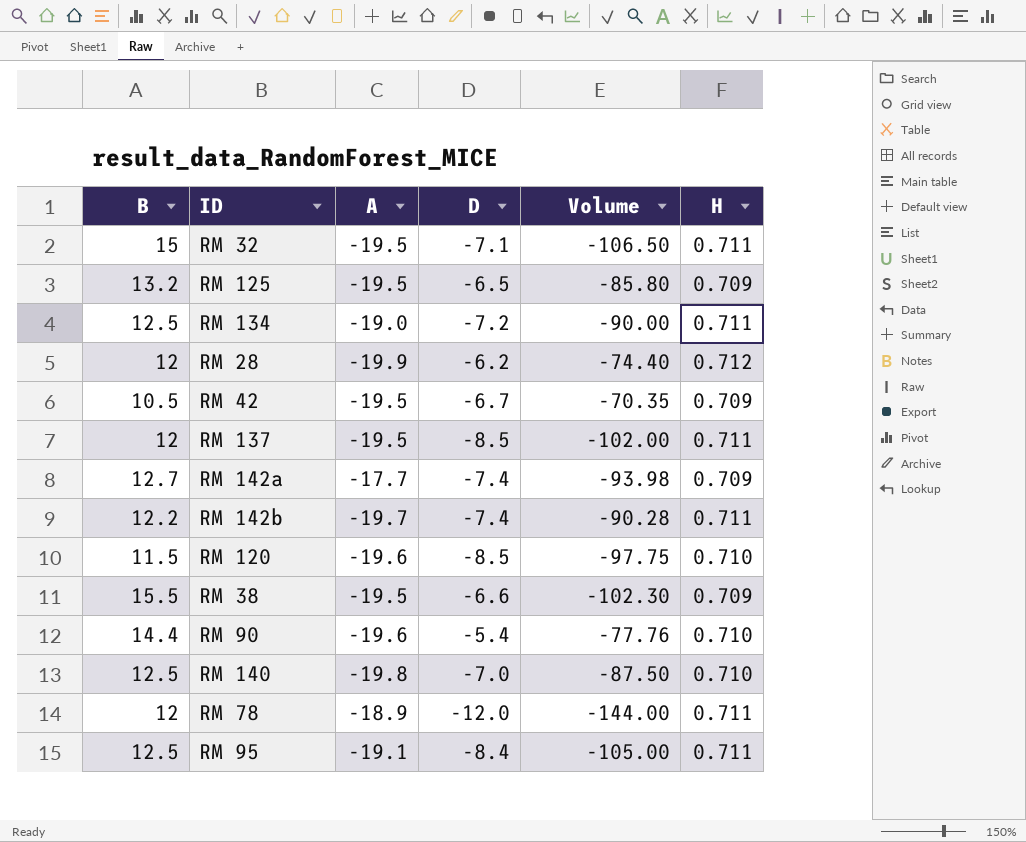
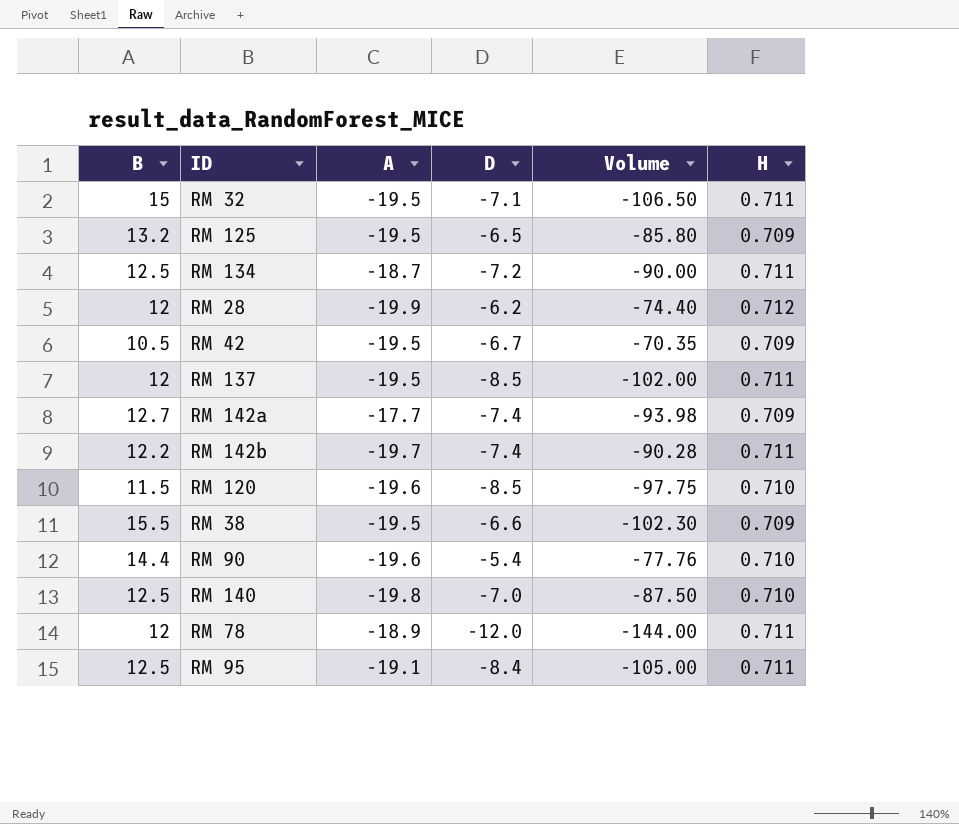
RM 134 | A: -19.0 -> -18.7

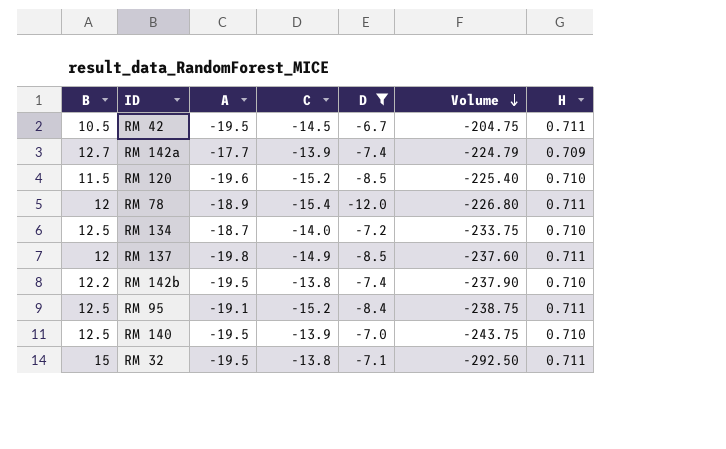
filter: none -> D <= -6.7
row order: none -> Volume descending
column C | position: none -> 4
column Volume | formula: [B] * [D] -> [B] * [A]
RM 42 | H: 0.709 -> 0.711
RM 134 | H: 0.711 -> 0.710
RM 137 | A: -19.5 -> -19.8
RM 142b | A: -19.7 -> -19.5
RM 142b | H: 0.711 -> 0.710
RM 140 | A: -19.8 -> -19.5

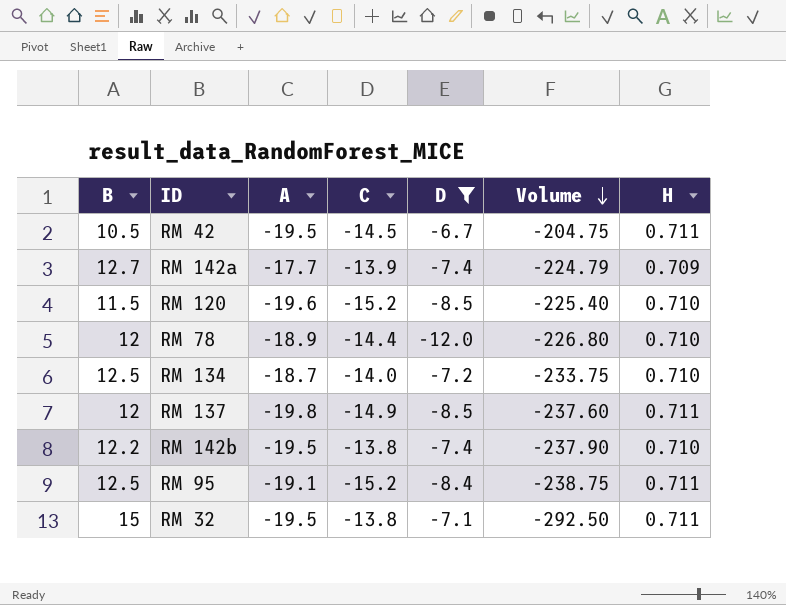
row RM 140: 12.5 | -19.5 | -13.9 | -7.0 | -243.75 | 0.710 -> none
RM 78 | C: -15.4 -> -14.4
RM 78 | H: 0.711 -> 0.710

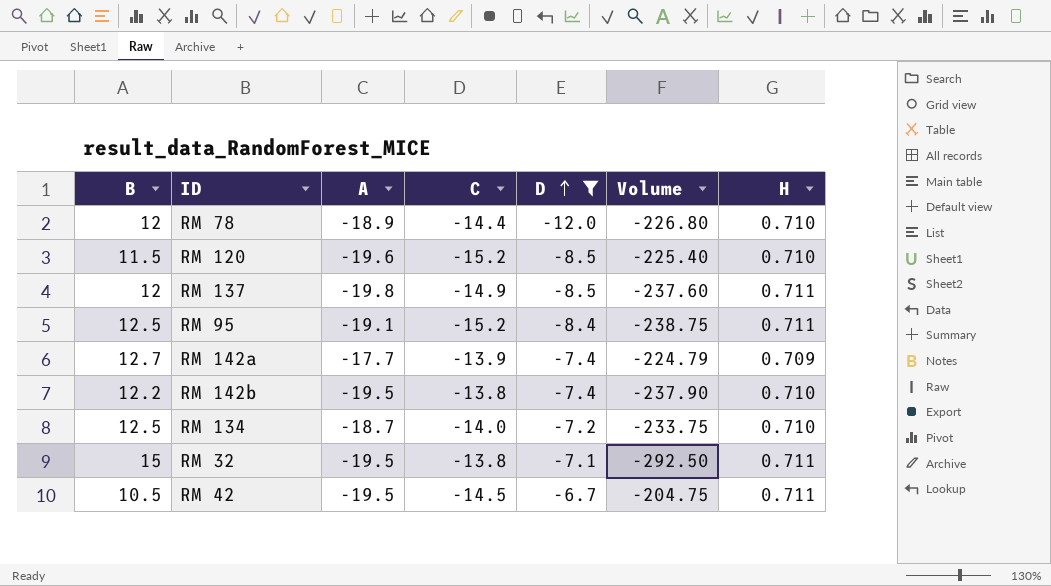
row order: Volume descending -> D ascending

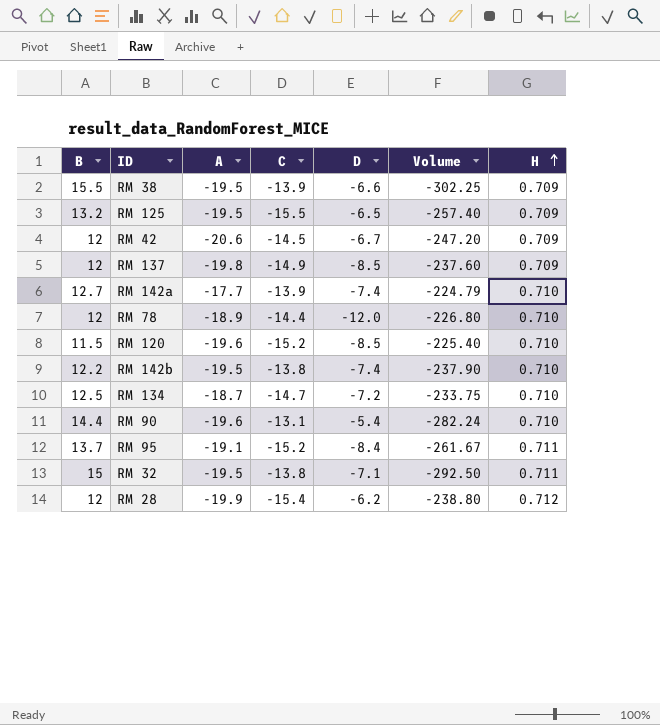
filter: D <= -6.7 -> none
row order: D ascending -> H ascending
RM 42 | B: 10.5 -> 12
RM 42 | A: -19.5 -> -20.6
RM 42 | Volume: -204.75 -> -247.20
RM 42 | H: 0.711 -> 0.709
RM 137 | H: 0.711 -> 0.709
RM 142a | H: 0.709 -> 0.710
RM 134 | C: -14.0 -> -14.7
RM 95 | B: 12.5 -> 13.7
RM 95 | Volume: -238.75 -> -261.67

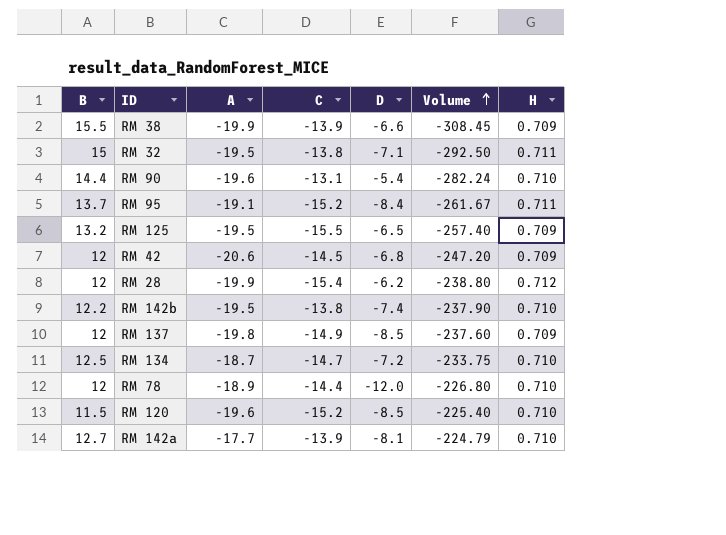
row order: H ascending -> Volume ascending
RM 38 | A: -19.5 -> -19.9
RM 38 | Volume: -302.25 -> -308.45
RM 42 | D: -6.7 -> -6.8
RM 142a | D: -7.4 -> -8.1

